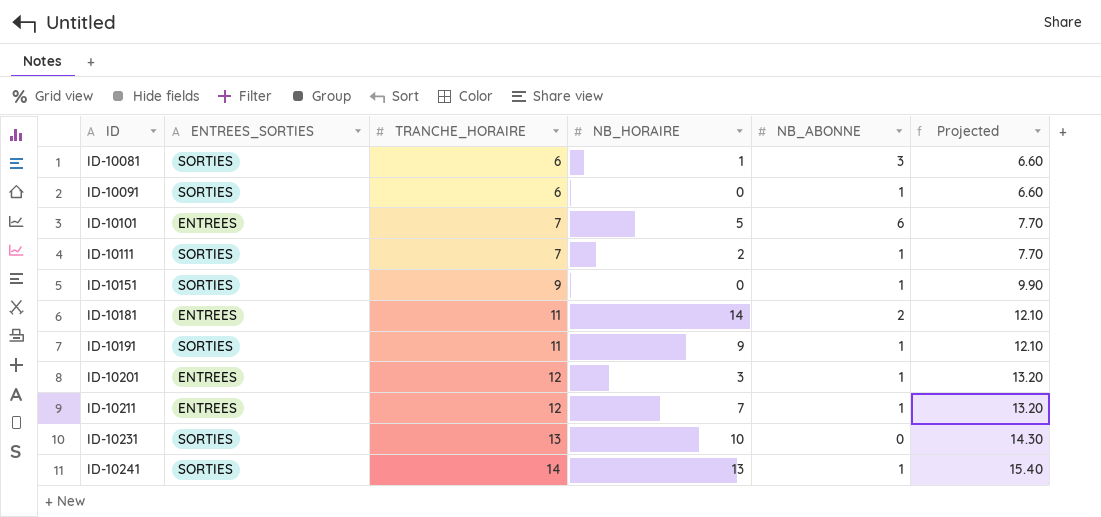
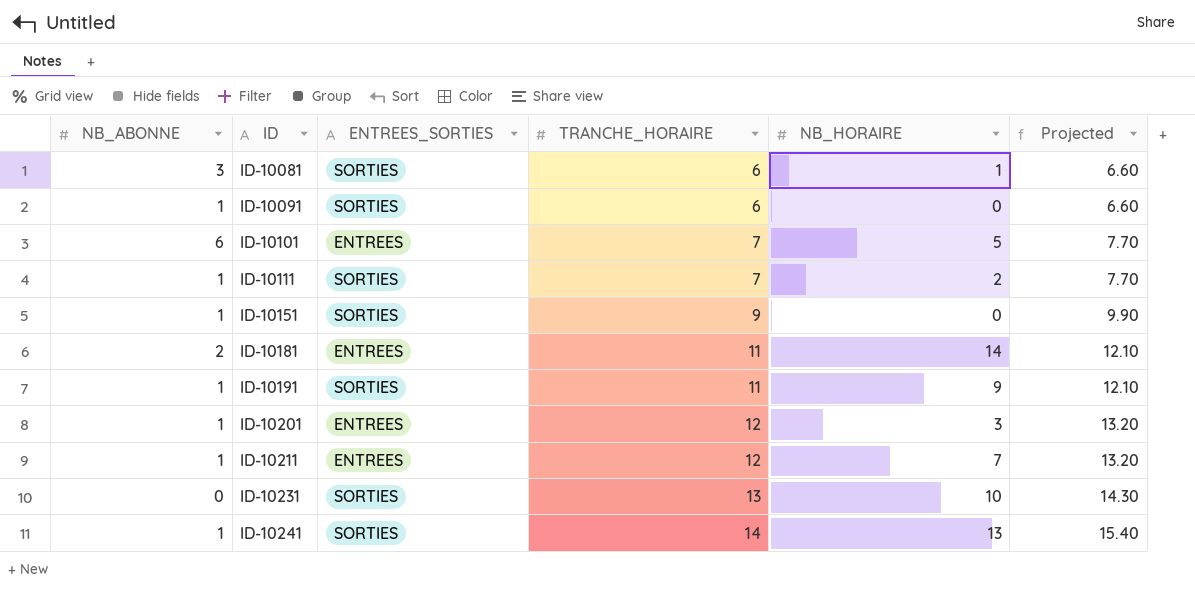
column NB_ABONNE | position: 5 -> 1

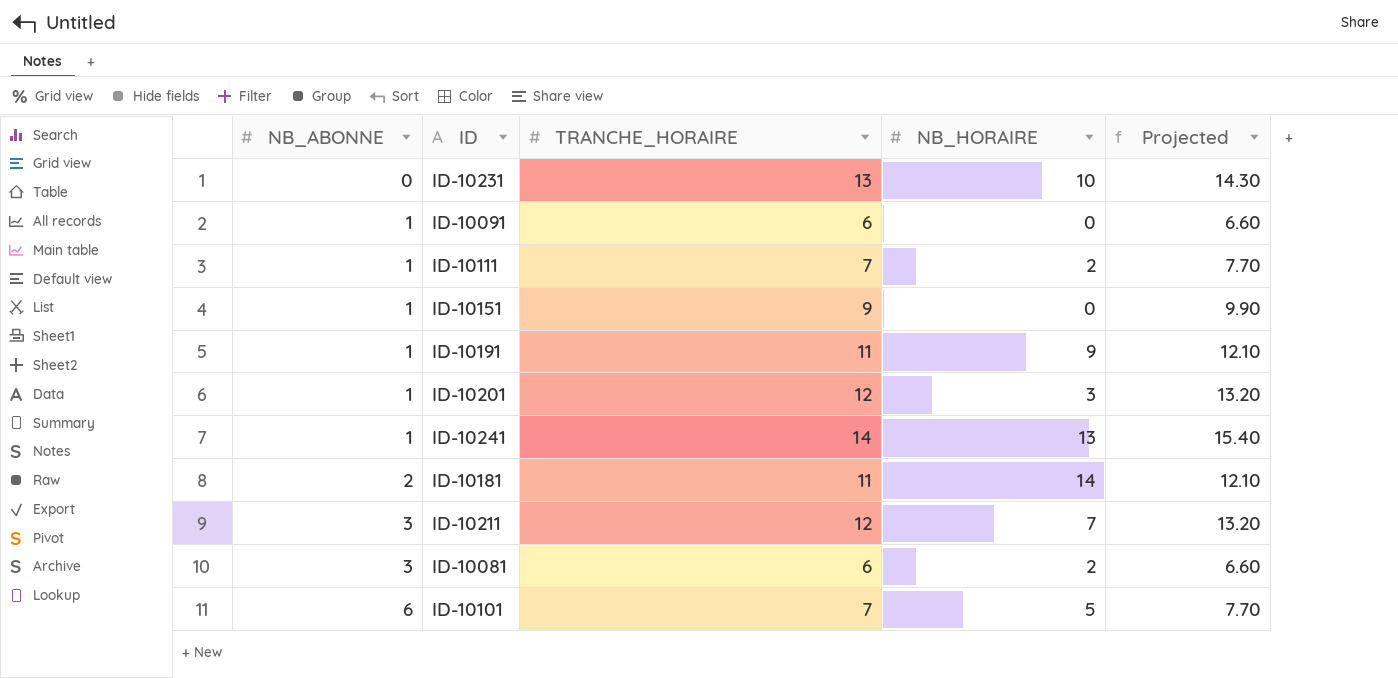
row order: ID ascending -> NB_ABONNE ascending
column ENTREES_SORTIES | position: 3 -> none
ID-10211 | NB_ABONNE: 1 -> 3
ID-10081 | NB_HORAIRE: 1 -> 2

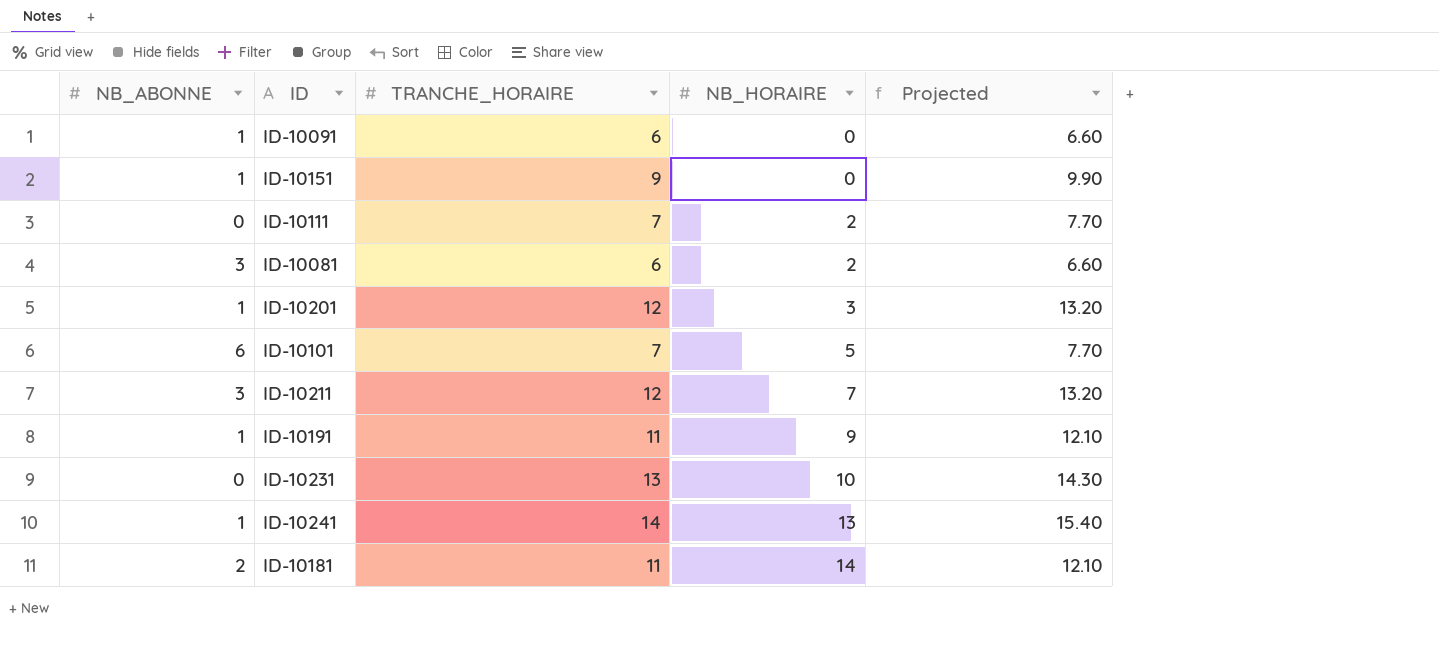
row order: NB_ABONNE ascending -> NB_HORAIRE ascending
ID-10111 | NB_ABONNE: 1 -> 0

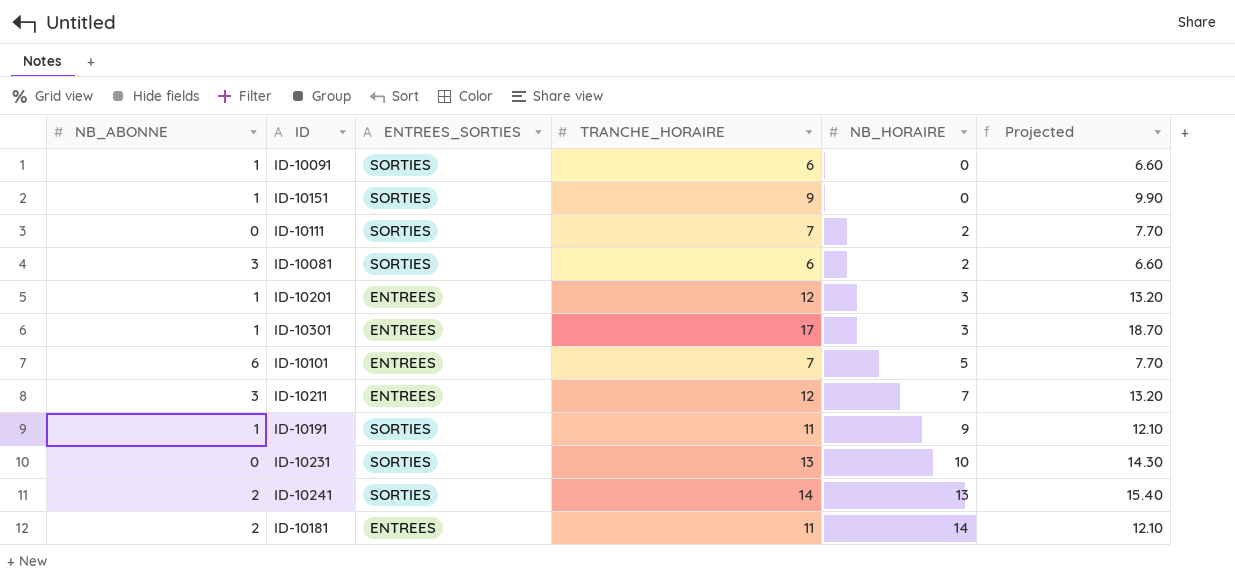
column ENTREES_SORTIES | position: none -> 3
row ID-10301: none -> 1 | ENTREES | 17 | 3 | 18.70
ID-10241 | NB_ABONNE: 1 -> 2

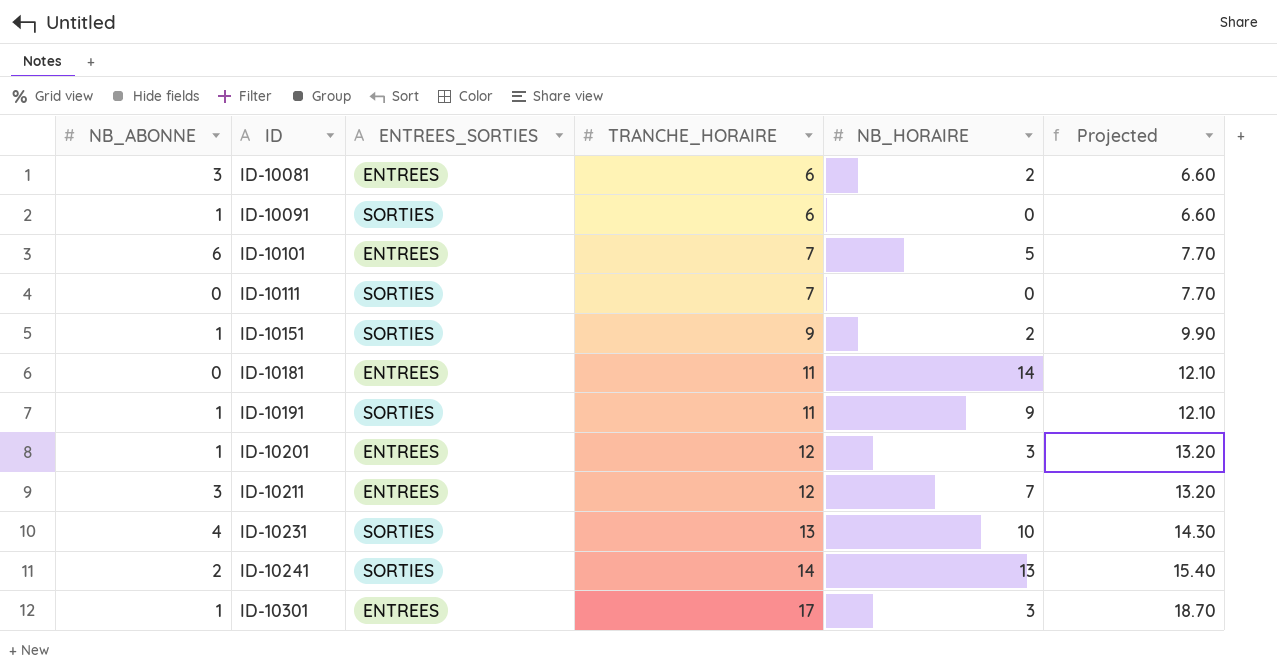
row order: NB_HORAIRE ascending -> ID ascending
ID-10081 | ENTREES_SORTIES: SORTIES -> ENTREES
ID-10111 | NB_HORAIRE: 2 -> 0
ID-10151 | NB_HORAIRE: 0 -> 2
ID-10181 | NB_ABONNE: 2 -> 0
ID-10231 | NB_ABONNE: 0 -> 4

